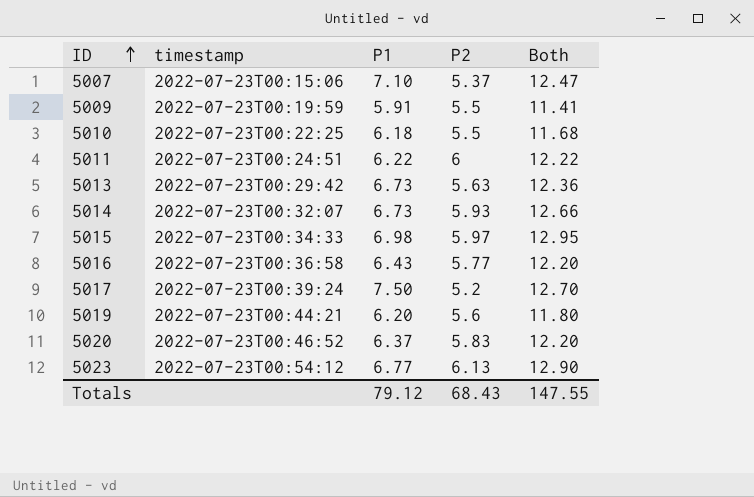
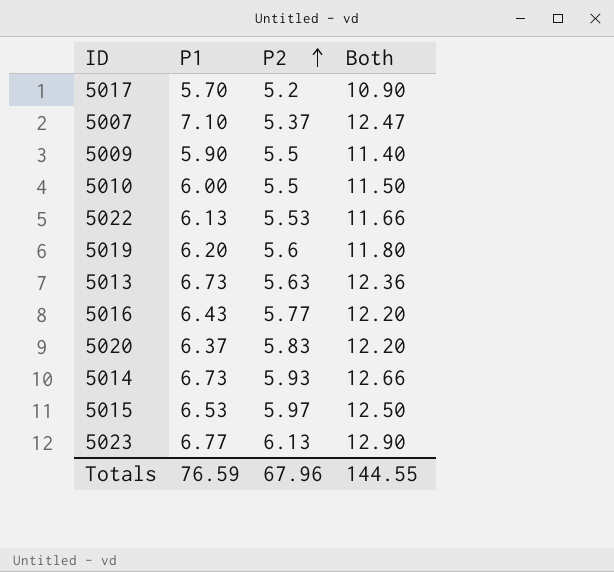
row order: ID ascending -> P2 ascending
column timestamp | position: 2 -> none
row 5011: 2022-07-23T00:24:51 | 6.22 | 6 | 12.22 -> none
5017 | P1: 7.50 -> 5.70
5017 | Both: 12.70 -> 10.90
5009 | P1: 5.91 -> 5.90
5009 | Both: 11.41 -> 11.40
5010 | P1: 6.18 -> 6.00
5010 | Both: 11.68 -> 11.50
row 5022: none -> 6.13 | 5.53 | 11.66
5015 | P1: 6.98 -> 6.53
5015 | Both: 12.95 -> 12.50
Totals | P1: 79.12 -> 76.59
Totals | P2: 68.43 -> 67.96
Totals | Both: 147.55 -> 144.55

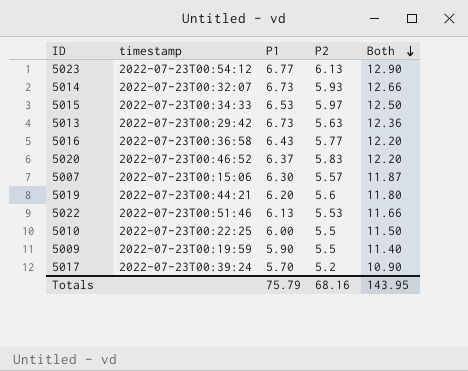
row order: P2 ascending -> Both descending
column timestamp | position: none -> 2
5007 | P1: 7.10 -> 6.30
5007 | P2: 5.37 -> 5.57
5007 | Both: 12.47 -> 11.87
Totals | P1: 76.59 -> 75.79
Totals | P2: 67.96 -> 68.16
Totals | Both: 144.55 -> 143.95

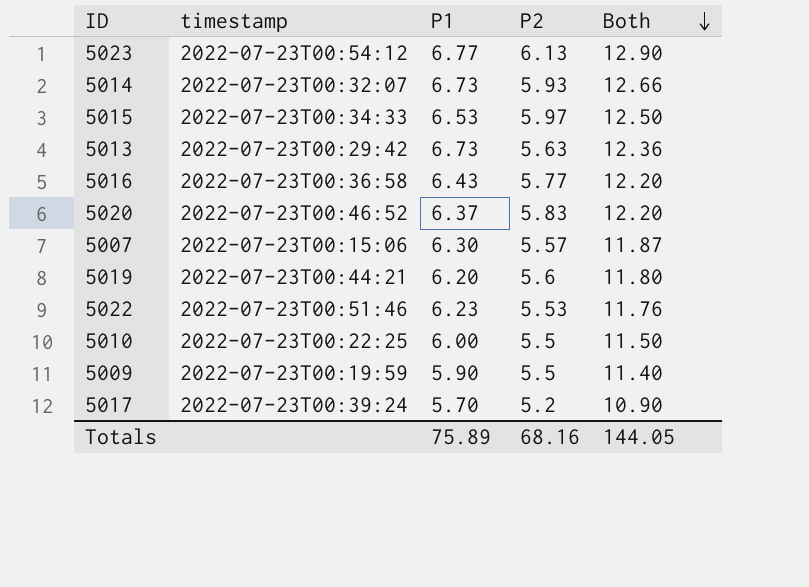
5022 | P1: 6.13 -> 6.23
5022 | Both: 11.66 -> 11.76
Totals | P1: 75.79 -> 75.89
Totals | Both: 143.95 -> 144.05

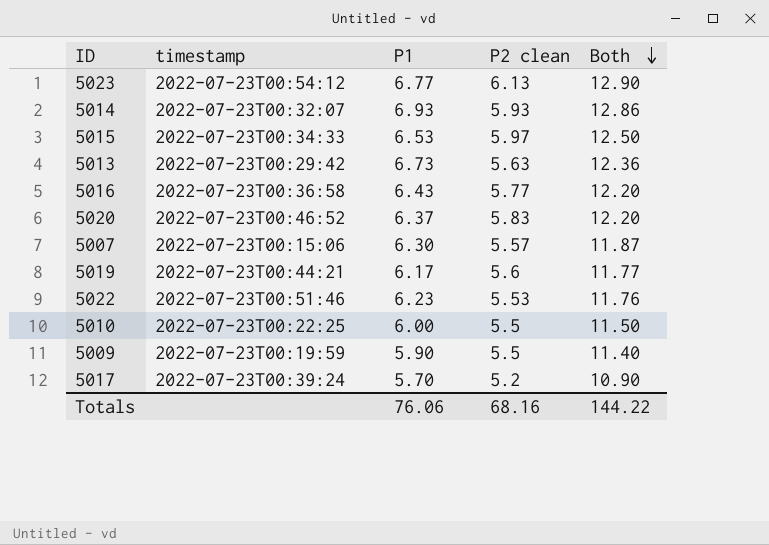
column name: P2 -> P2 clean
5014 | P1: 6.73 -> 6.93
5014 | Both: 12.66 -> 12.86
5019 | P1: 6.20 -> 6.17
5019 | Both: 11.80 -> 11.77
Totals | P1: 75.89 -> 76.06
Totals | Both: 144.05 -> 144.22

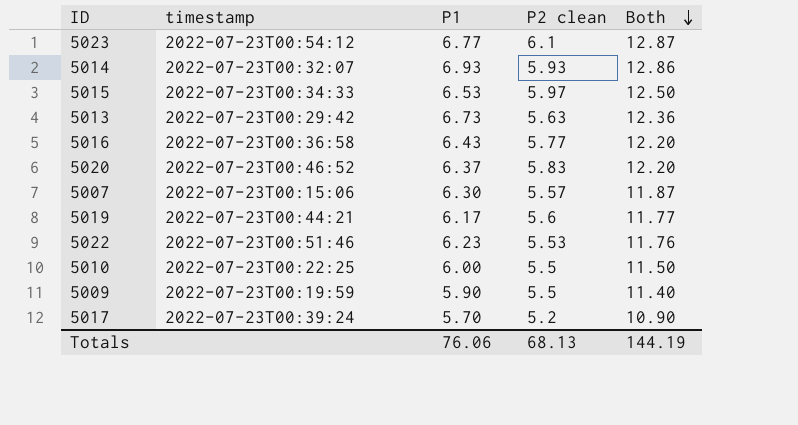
5023 | P2 clean: 6.13 -> 6.1
5023 | Both: 12.90 -> 12.87
Totals | P2 clean: 68.16 -> 68.13
Totals | Both: 144.22 -> 144.19

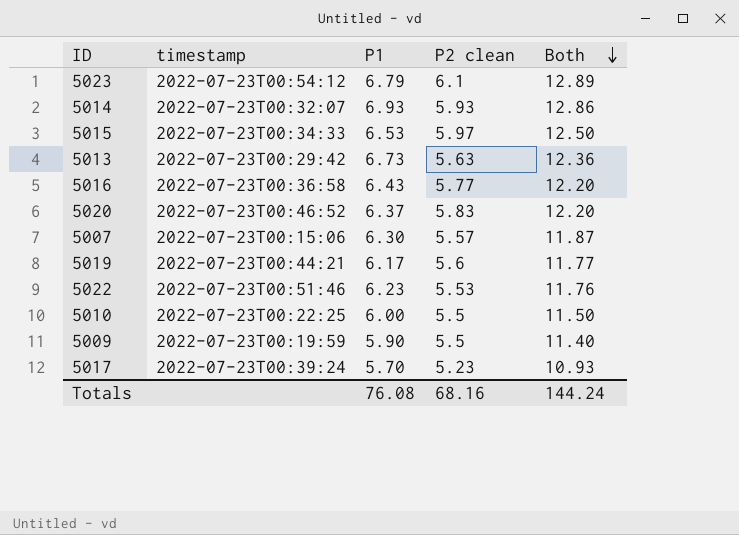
5023 | P1: 6.77 -> 6.79
5023 | Both: 12.87 -> 12.89
5017 | P2 clean: 5.2 -> 5.23
5017 | Both: 10.90 -> 10.93
Totals | P1: 76.06 -> 76.08
Totals | P2 clean: 68.13 -> 68.16
Totals | Both: 144.19 -> 144.24

